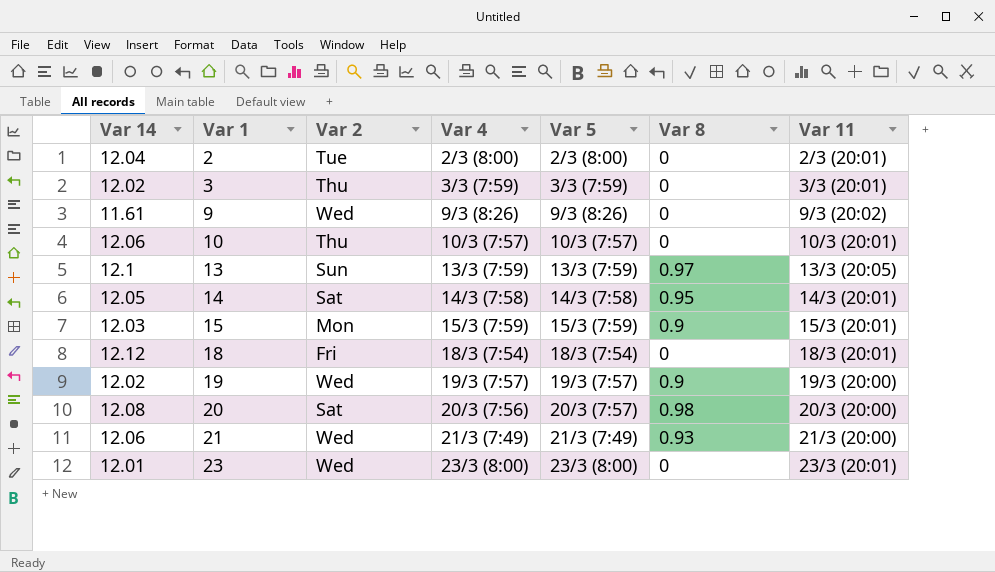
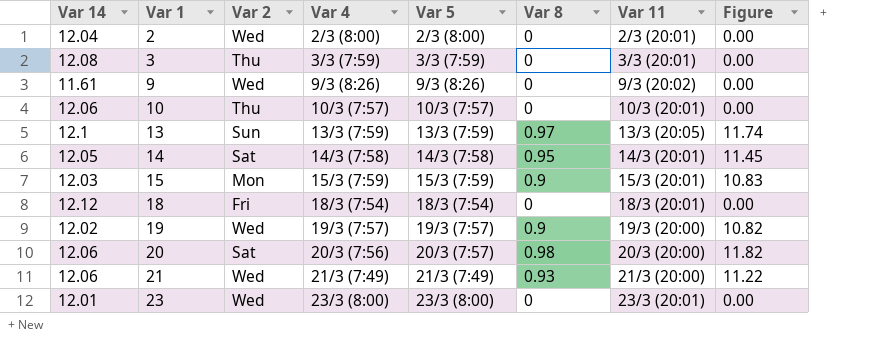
column Figure | formula: none -> [Var 14] * [Var 8]
2 | Var 2: Tue -> Wed
3 | Var 14: 12.02 -> 12.08
20 | Var 14: 12.08 -> 12.06

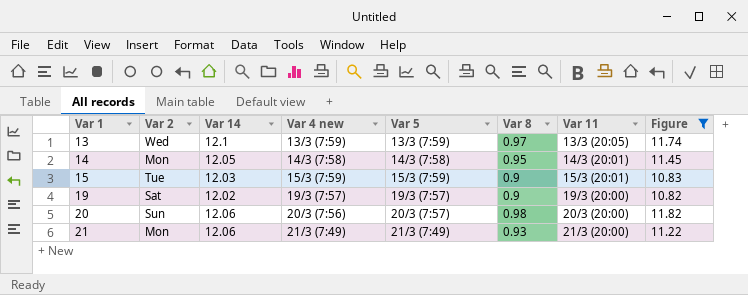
filter: none -> Figure != 0.00
column Var 14 | position: 1 -> 3
column name: Var 4 -> Var 4 new
13 | Var 2: Sun -> Wed
14 | Var 2: Sat -> Mon
15 | Var 2: Mon -> Tue
19 | Var 2: Wed -> Sat
20 | Var 2: Sat -> Sun
21 | Var 2: Wed -> Mon

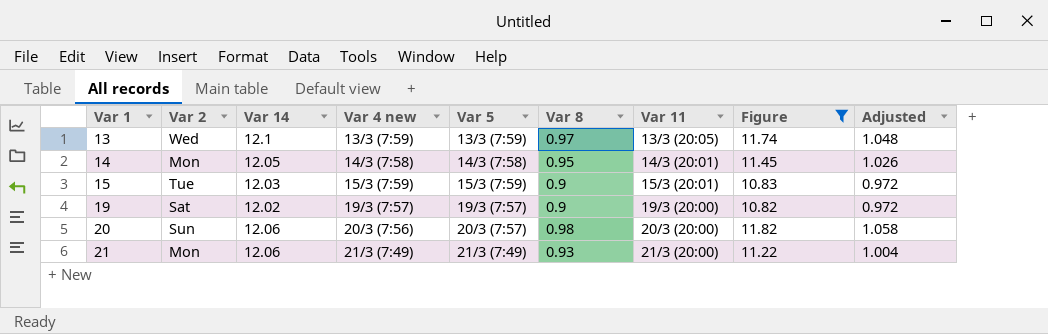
column Adjusted | formula: none -> [Var 8] * 1.08

